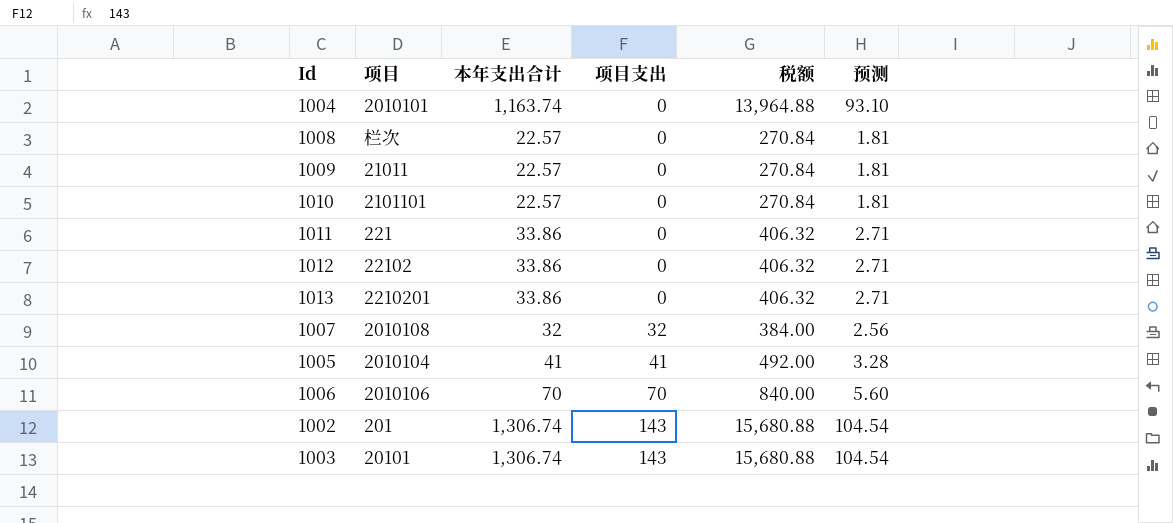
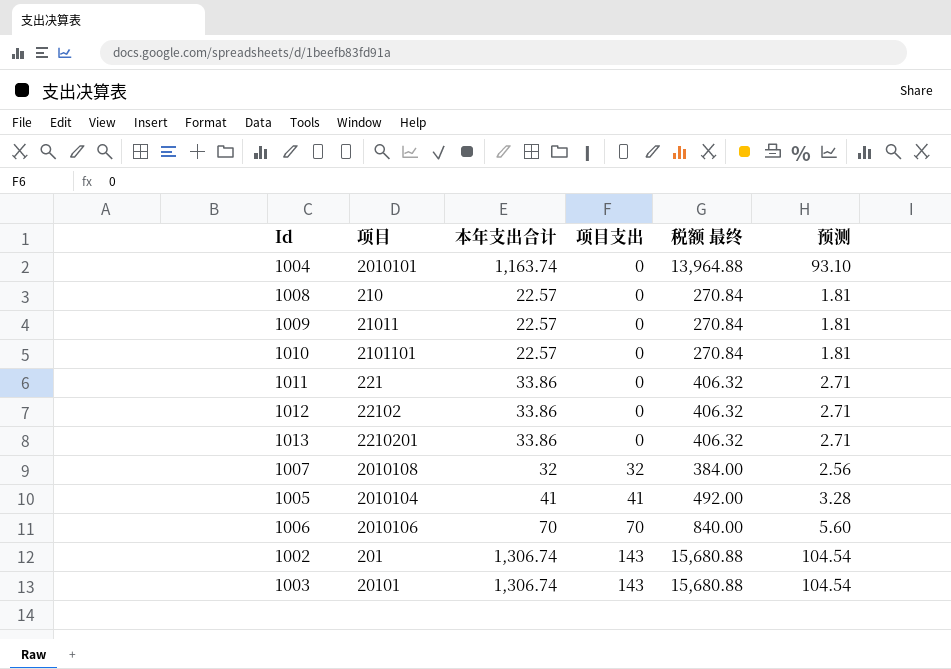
column name: 税额 -> 税额 最终
1008 | 项目: 栏次 -> 210

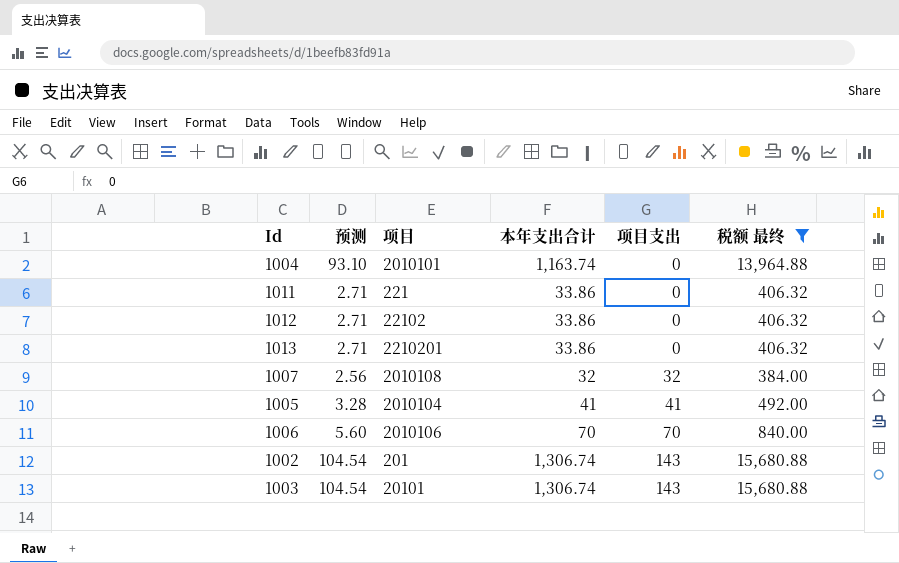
filter: none -> 税额 最终 != 270.84
column 预测 | position: 6 -> 2

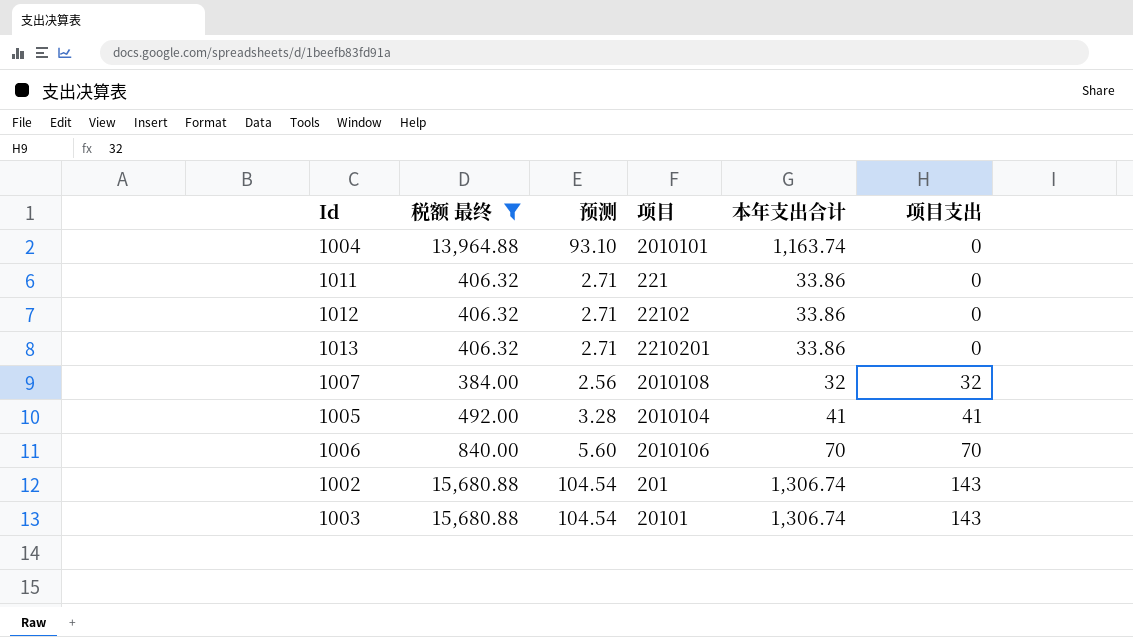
column 税额 最终 | position: 6 -> 2

